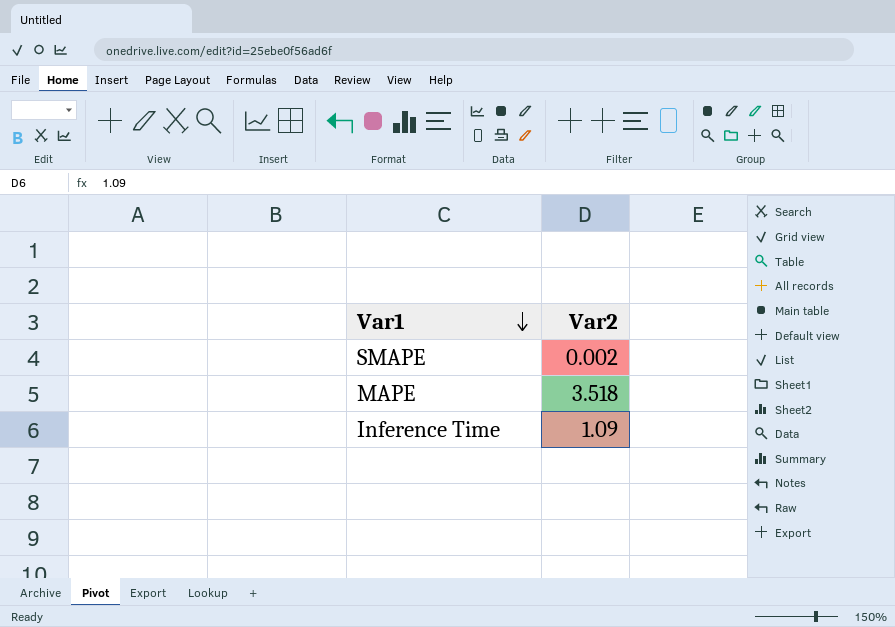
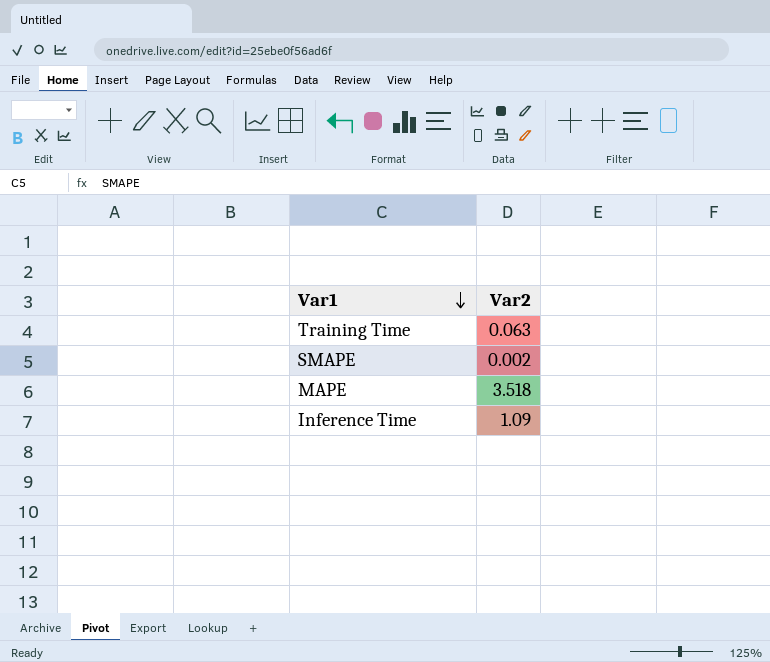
row Training Time: none -> 0.063

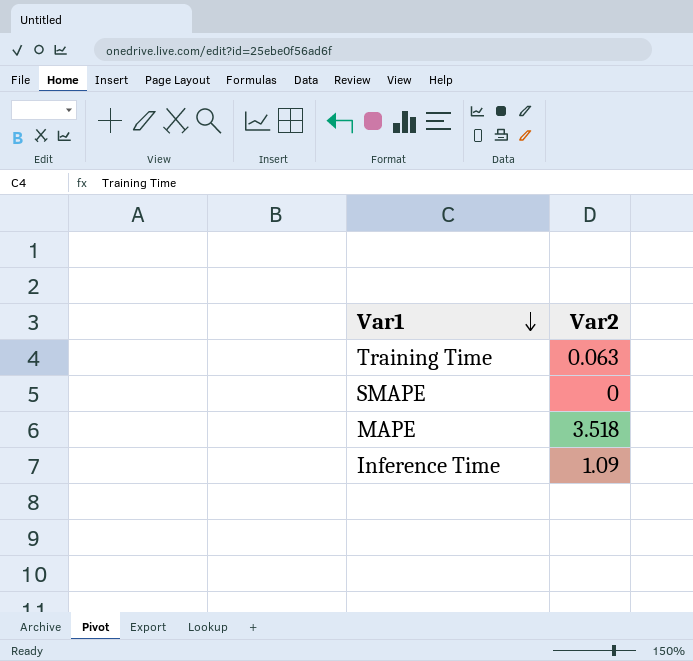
SMAPE | Var2: 0.002 -> 0

